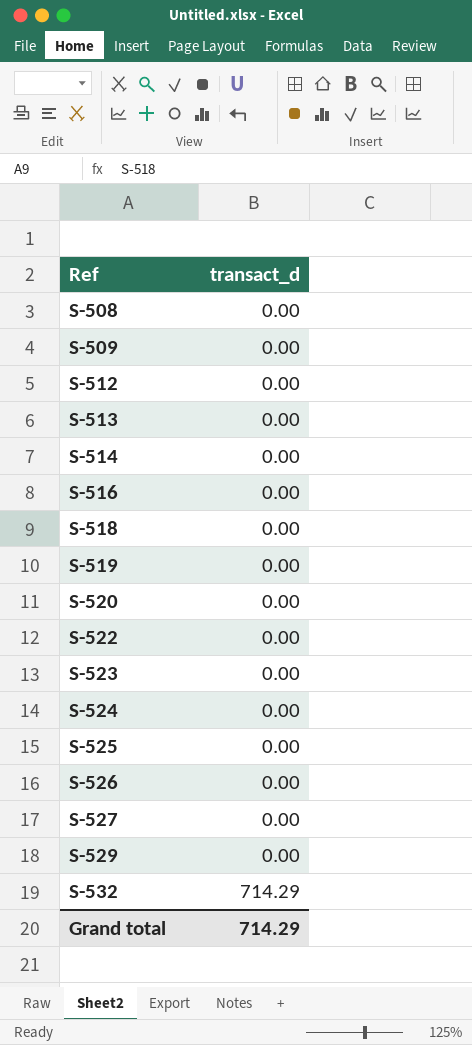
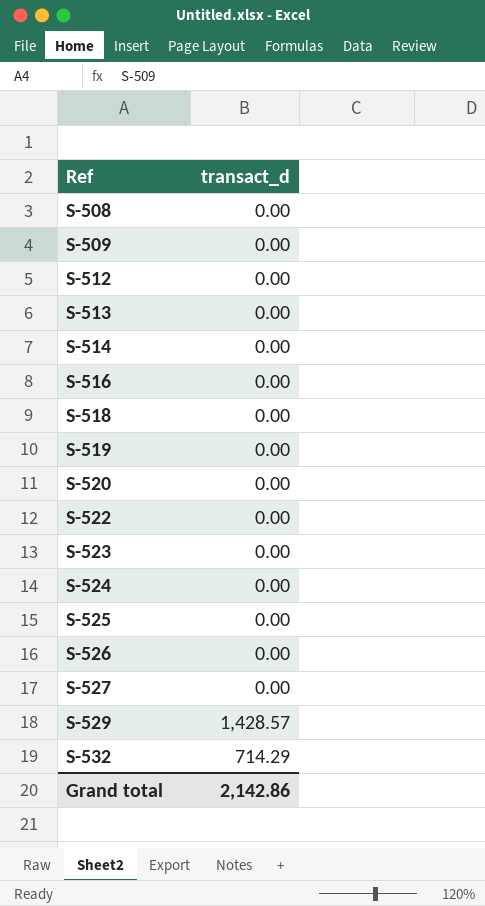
S-529 | transact_d: 0.00 -> 1,428.57
Grand total | transact_d: 714.29 -> 2,142.86

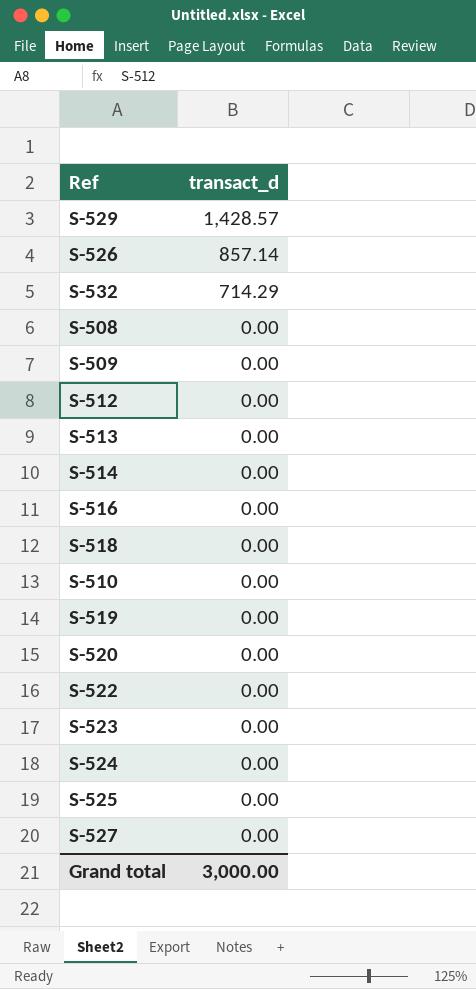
row order: Ref ascending -> transact_d descending
S-526 | transact_d: 0.00 -> 857.14
row S-510: none -> 0.00
Grand total | transact_d: 2,142.86 -> 3,000.00

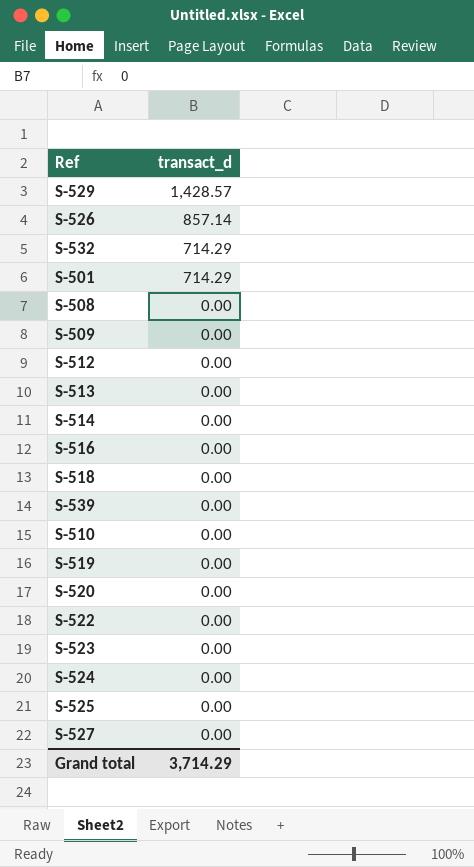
row S-501: none -> 714.29
row S-539: none -> 0.00
Grand total | transact_d: 3,000.00 -> 3,714.29

